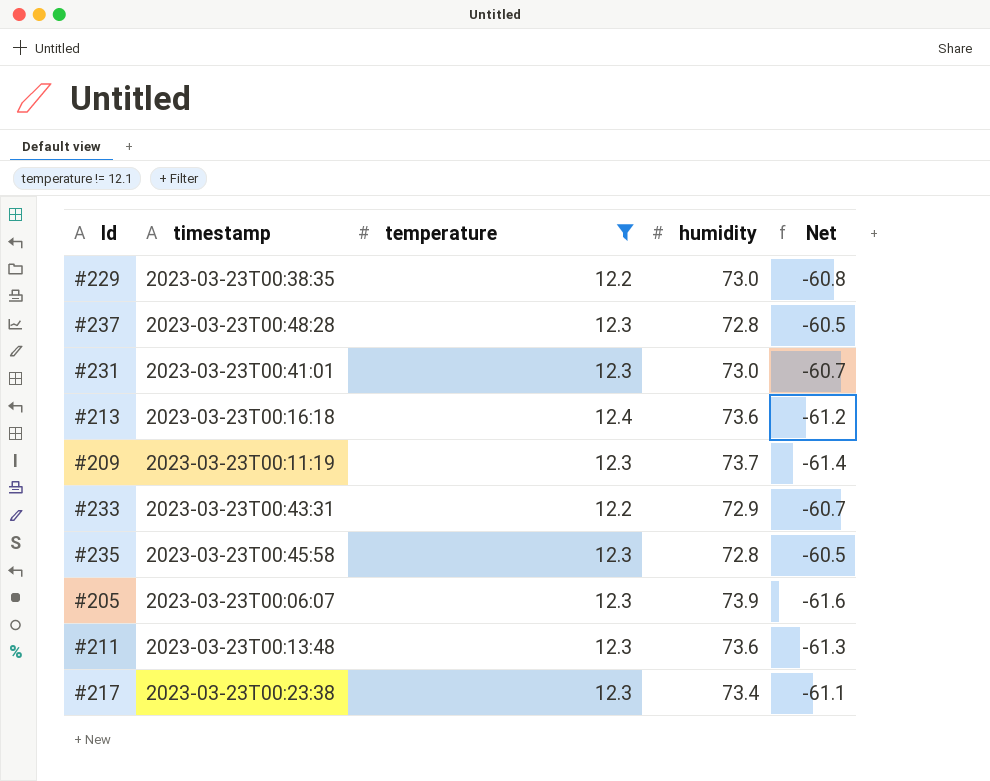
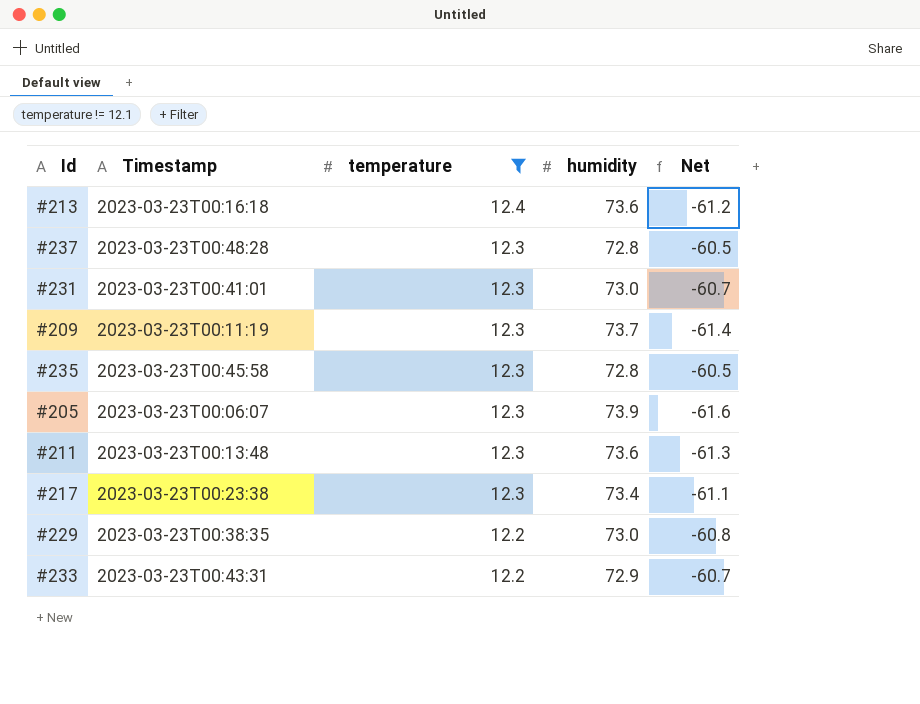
row order: none -> temperature descending
column name: timestamp -> Timestamp

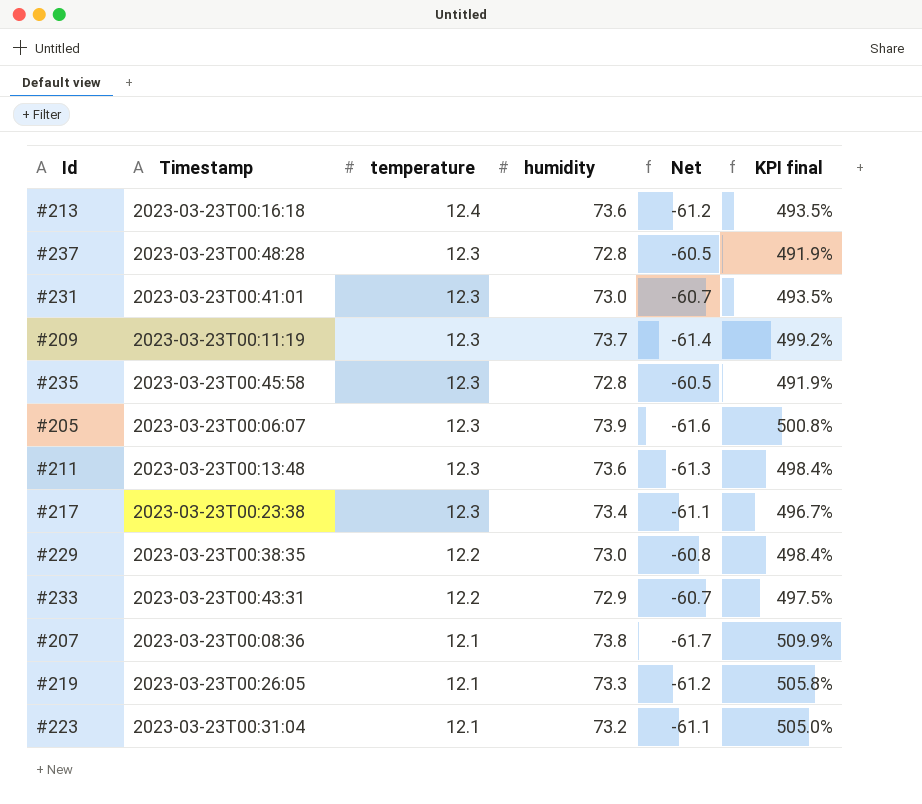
filter: temperature != 12.1 -> none
column KPI final | formula: none -> ([humidity] - [temperature]) / [temperature]

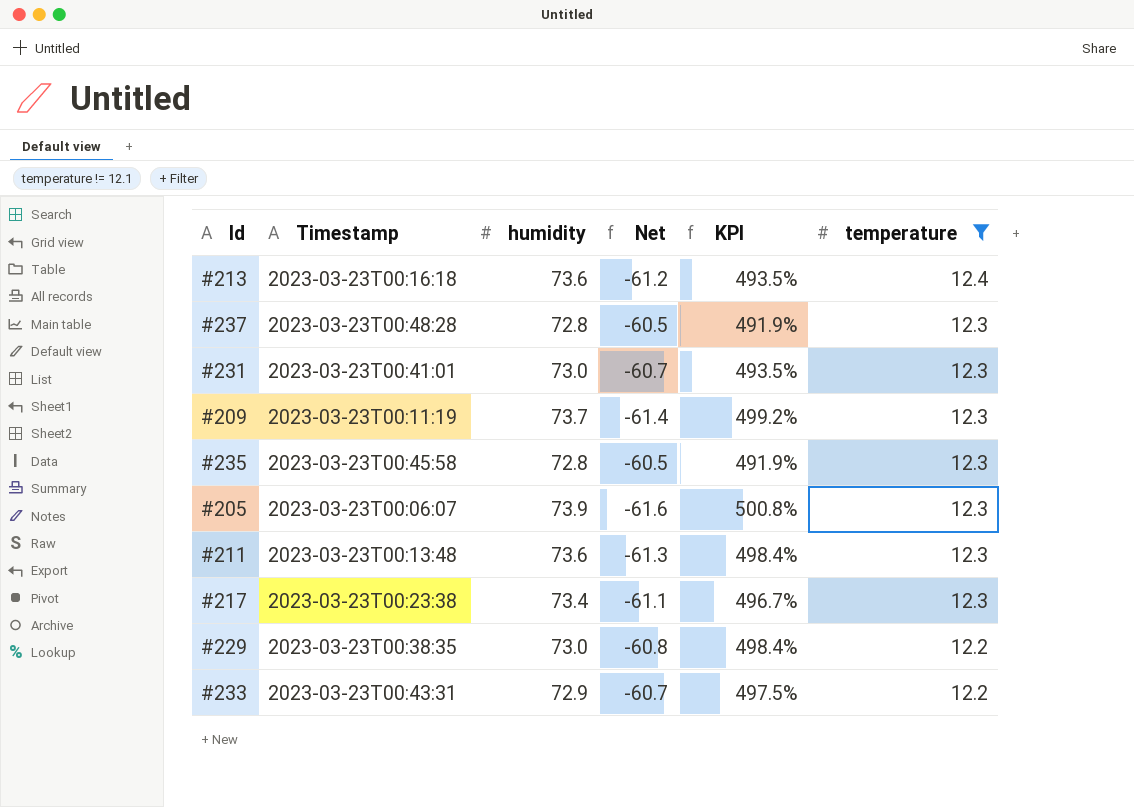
filter: none -> temperature != 12.1
column name: KPI final -> KPI
column temperature | position: 3 -> 6

